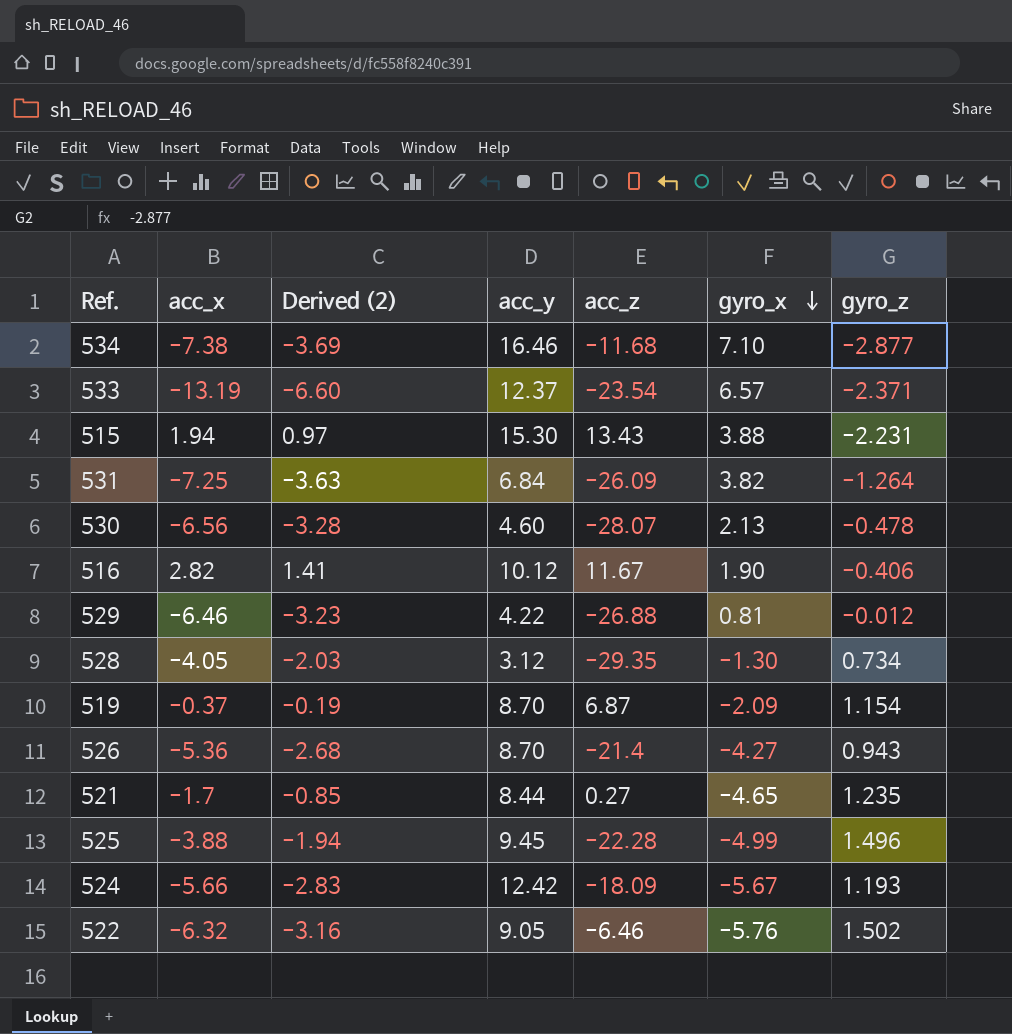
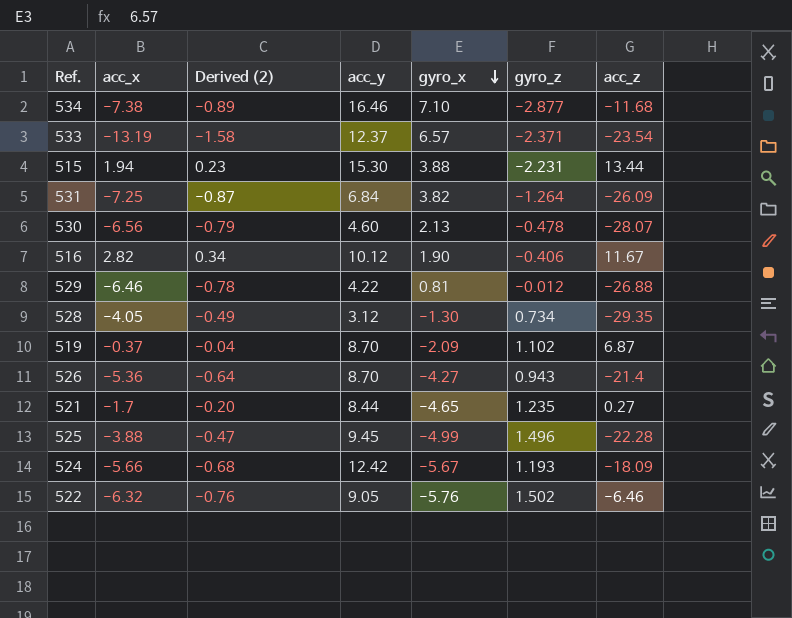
column Derived (2) | formula: [acc_x] * 0.5 -> [acc_x] * 0.12
column acc_z | position: 5 -> 7
515 | acc_z: 13.43 -> 13.44
519 | gyro_z: 1.154 -> 1.102

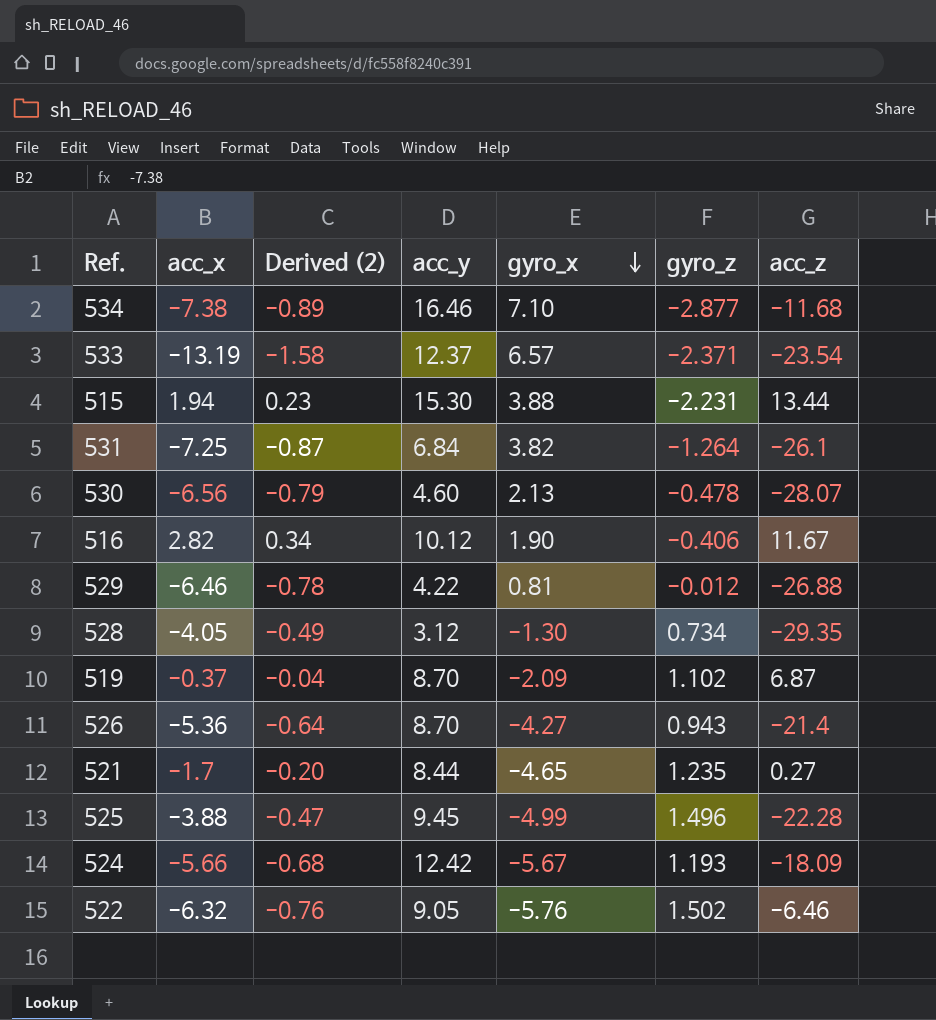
531 | acc_z: -26.09 -> -26.1

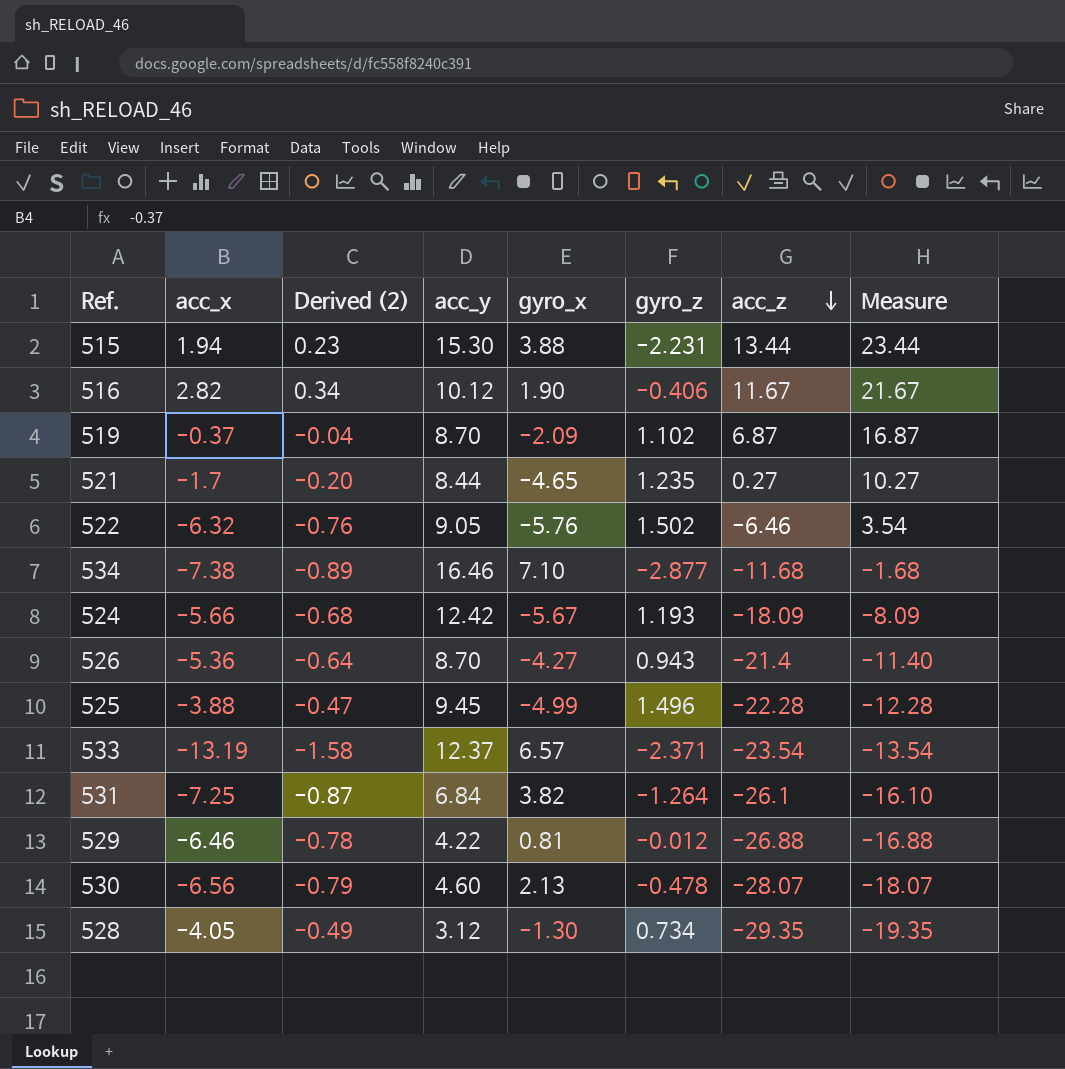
row order: gyro_x descending -> acc_z descending
column Measure | formula: none -> [acc_z] + 10

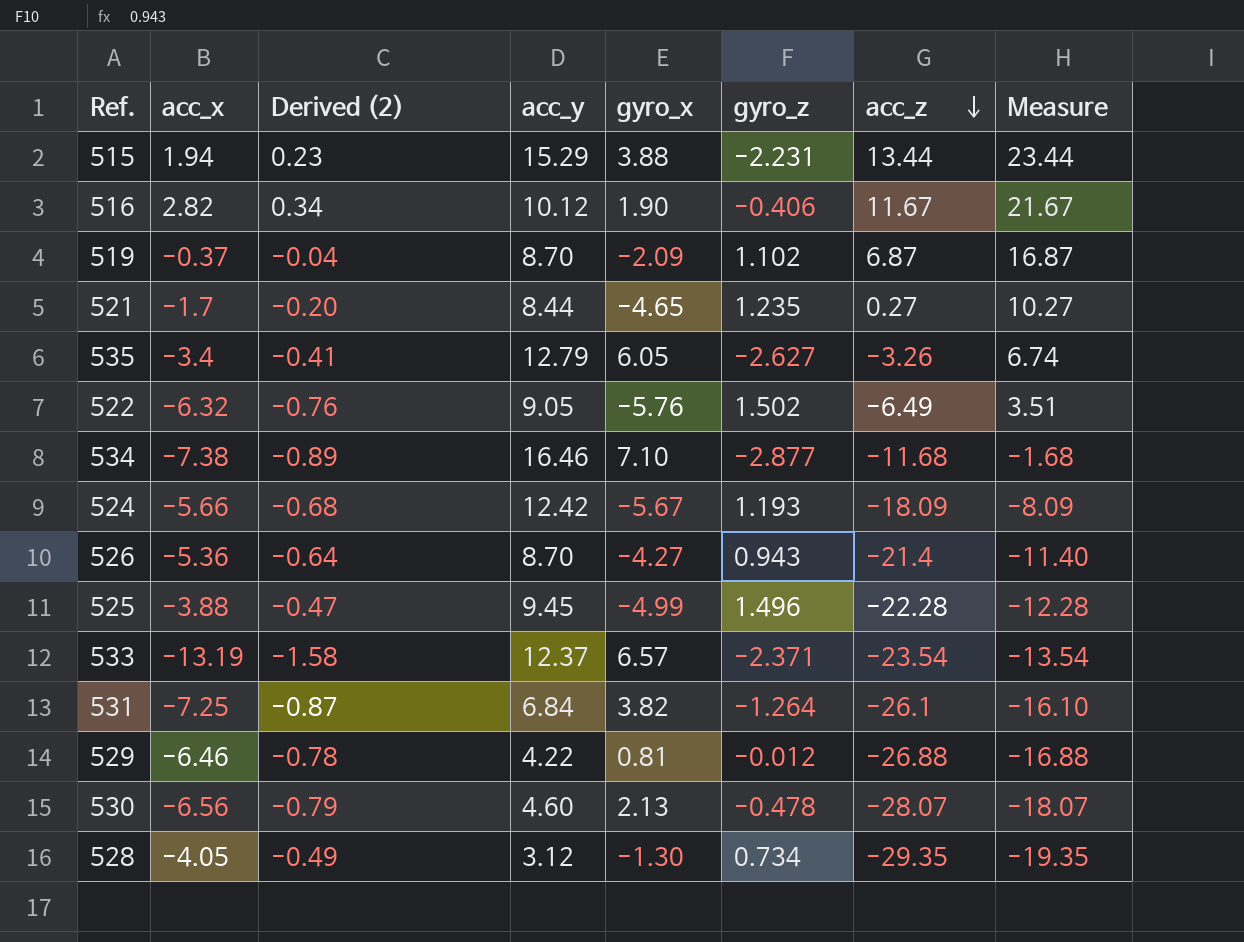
515 | acc_y: 15.30 -> 15.29
row 535: none -> -3.4 | -0.41 | 12.79 | 6.05 | -2.627 | -3.26 | 6.74
522 | acc_z: -6.46 -> -6.49
522 | Measure: 3.54 -> 3.51

